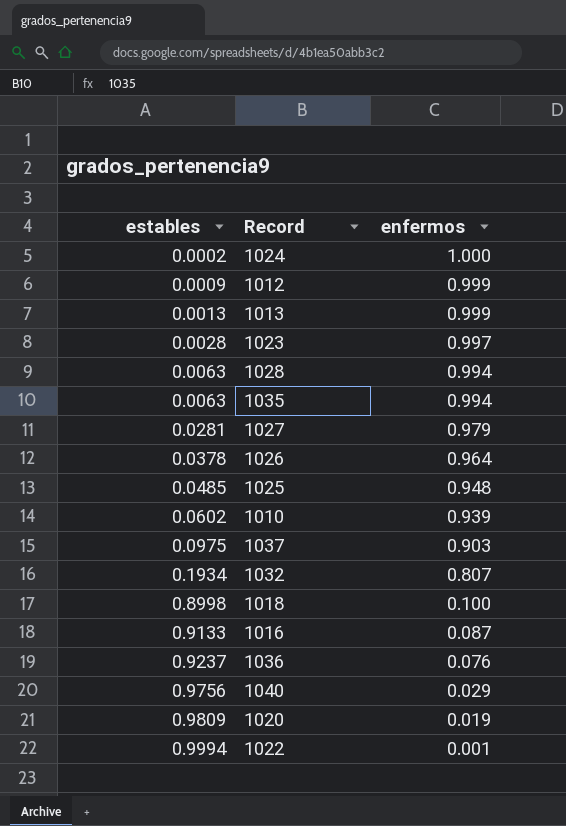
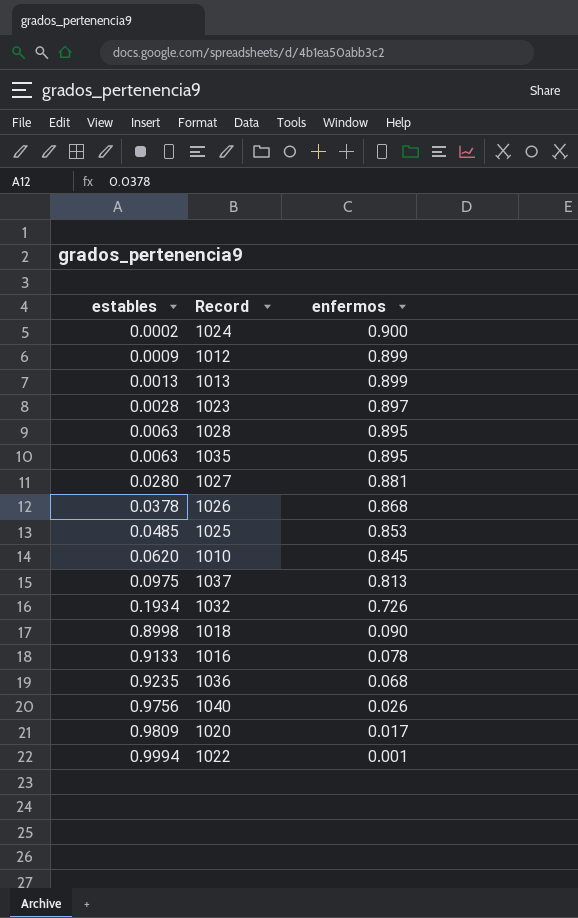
1024 | enfermos: 1.000 -> 0.900
1012 | enfermos: 0.999 -> 0.899
1013 | enfermos: 0.999 -> 0.899
1023 | enfermos: 0.997 -> 0.897
1028 | enfermos: 0.994 -> 0.895
1035 | enfermos: 0.994 -> 0.895
1027 | estables: 0.0281 -> 0.0280
1027 | enfermos: 0.979 -> 0.881
1026 | enfermos: 0.964 -> 0.868
1025 | enfermos: 0.948 -> 0.853
1010 | estables: 0.0602 -> 0.0620
1010 | enfermos: 0.939 -> 0.845
1037 | enfermos: 0.903 -> 0.813
1032 | enfermos: 0.807 -> 0.726
1018 | enfermos: 0.100 -> 0.090
1016 | enfermos: 0.087 -> 0.078
1036 | estables: 0.9237 -> 0.9235
1036 | enfermos: 0.076 -> 0.068
1040 | enfermos: 0.029 -> 0.026
1020 | enfermos: 0.019 -> 0.017

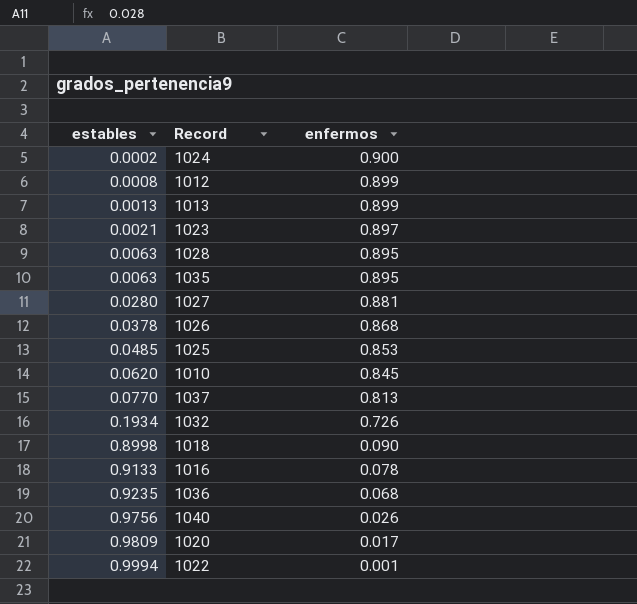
1012 | estables: 0.0009 -> 0.0008
1023 | estables: 0.0028 -> 0.0021
1037 | estables: 0.0975 -> 0.0770

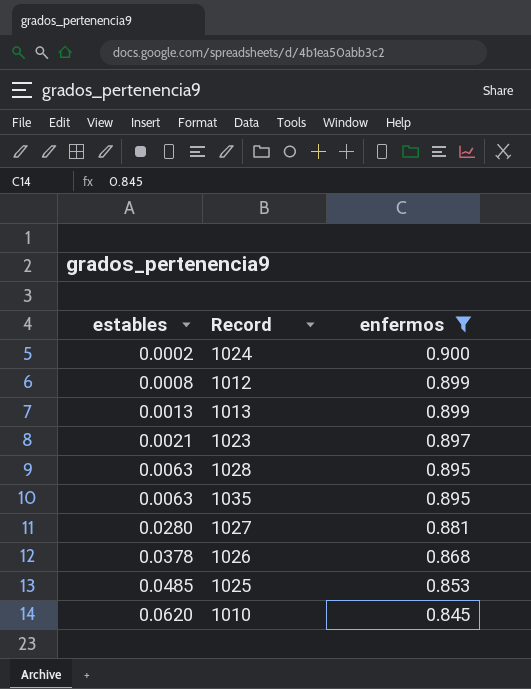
filter: none -> enfermos >= 0.845

